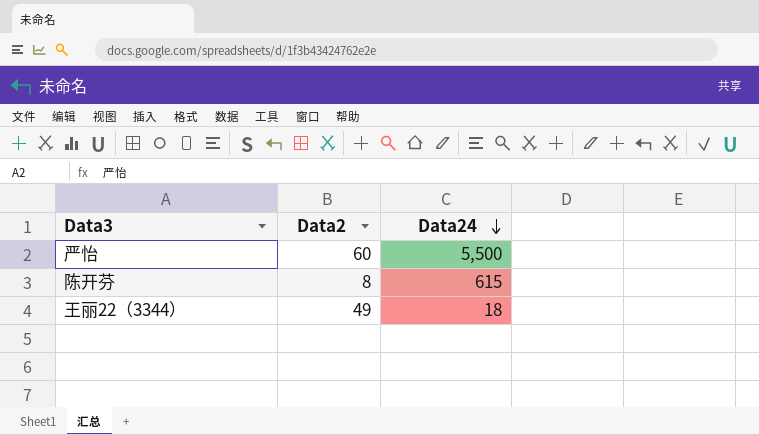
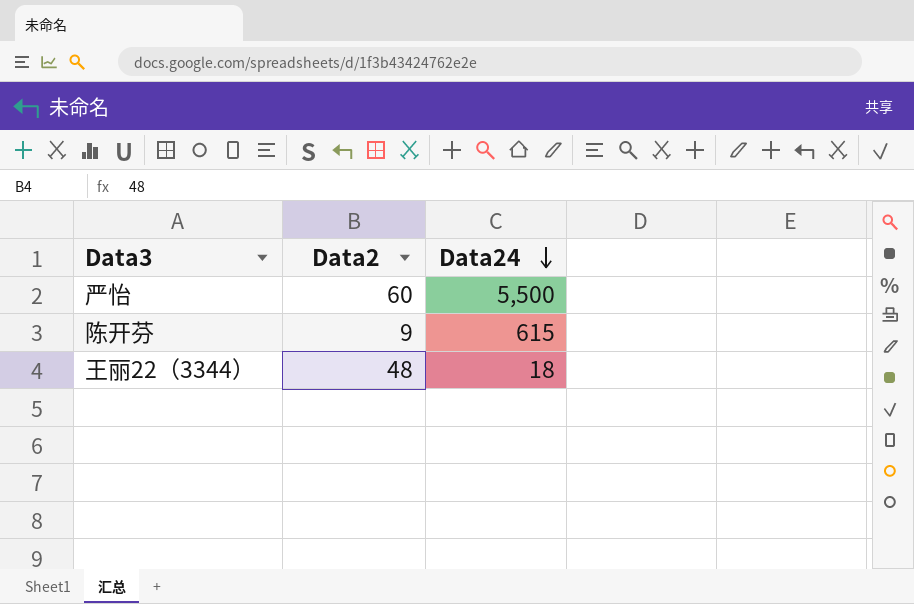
陈开芬 | Data2: 8 -> 9
王丽22（3344） | Data2: 49 -> 48

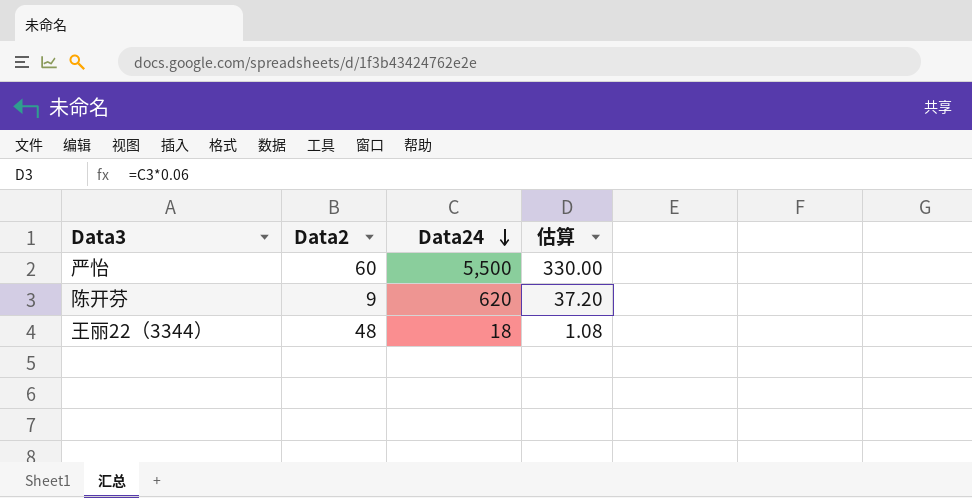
column 估算 | formula: none -> [Data24] * 0.06
陈开芬 | Data24: 615 -> 620

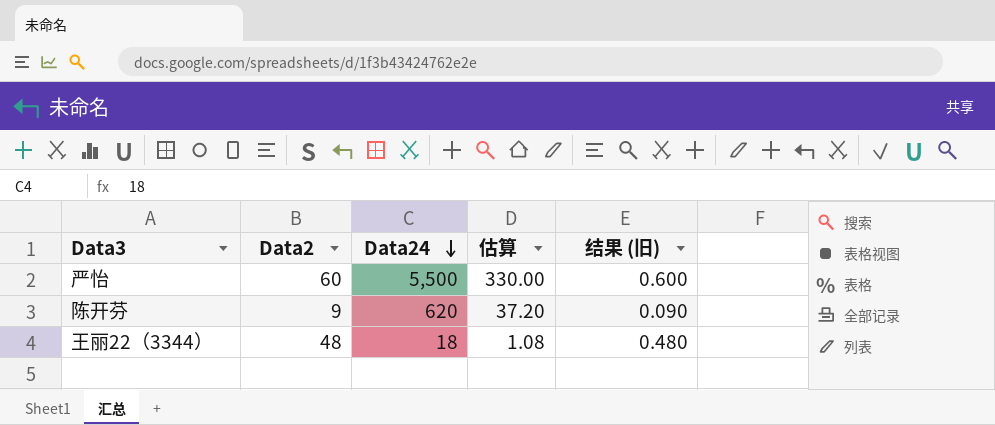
column 结果 (旧) | formula: none -> [Data2] * 0.01

